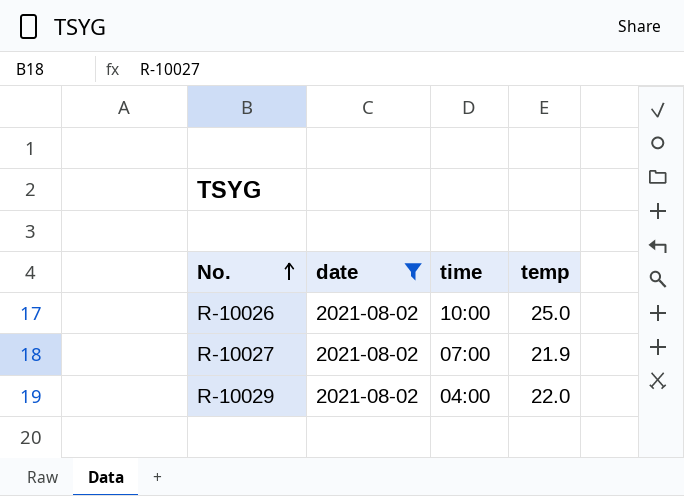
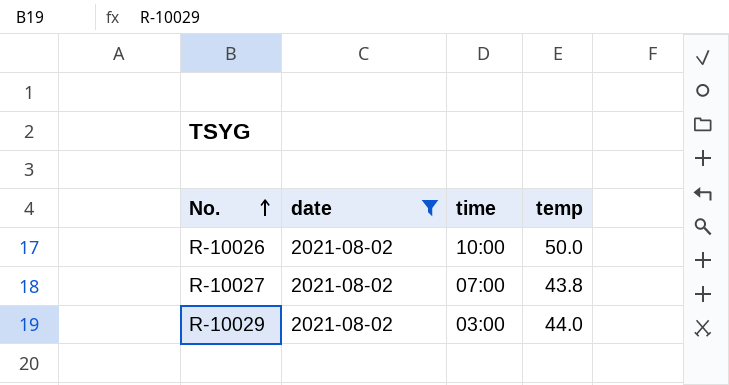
R-10026 | temp: 25.0 -> 50.0
R-10027 | temp: 21.9 -> 43.8
R-10029 | time: 04:00 -> 03:00
R-10029 | temp: 22.0 -> 44.0

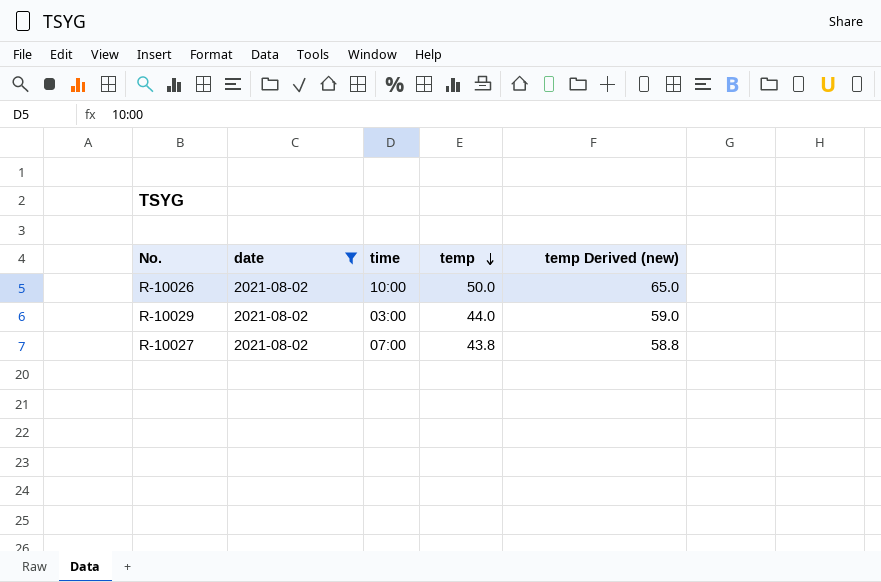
row order: No. ascending -> temp descending
column temp Derived (new) | formula: none -> [temp] + 15

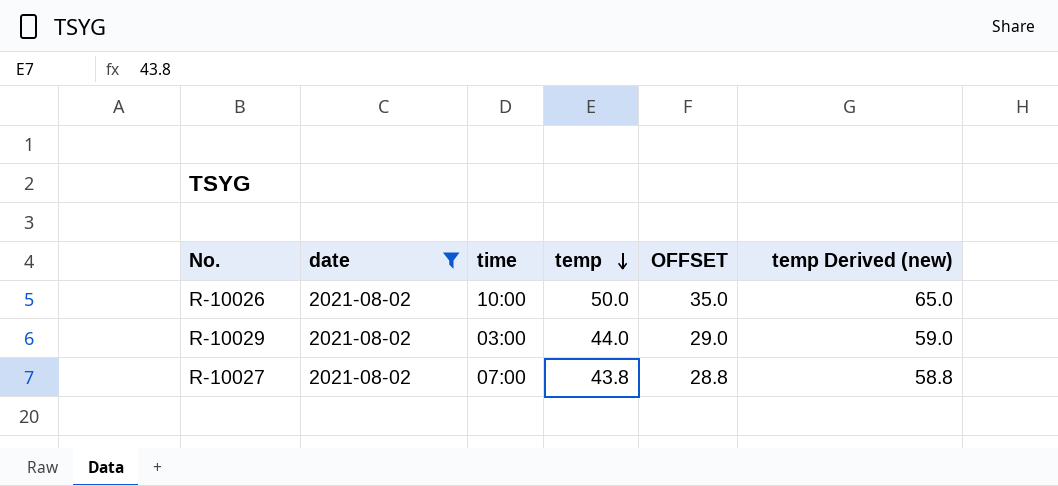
column OFFSET | formula: none -> [temp] - 15

